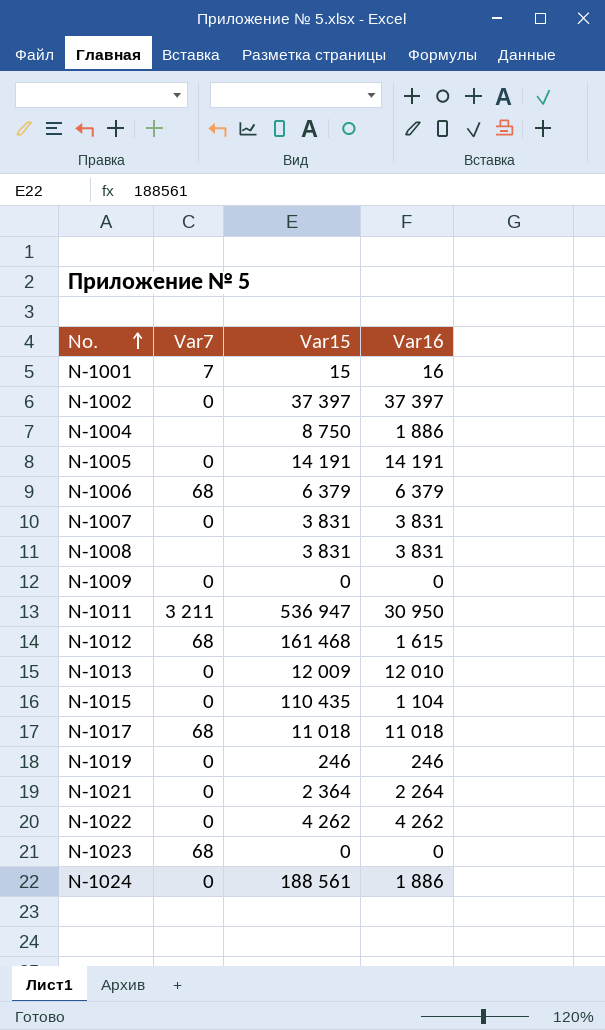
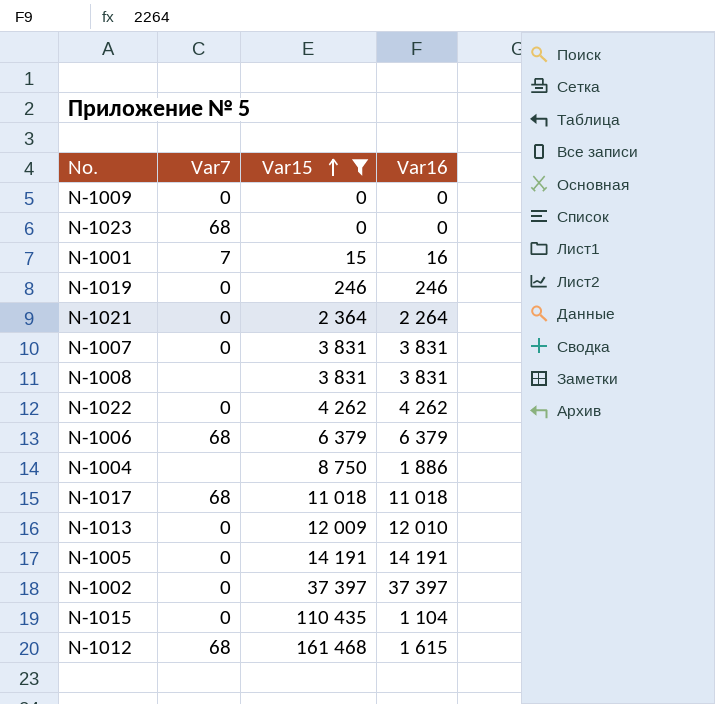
filter: none -> Var15 <= 161 468
row order: No. ascending -> Var15 ascending

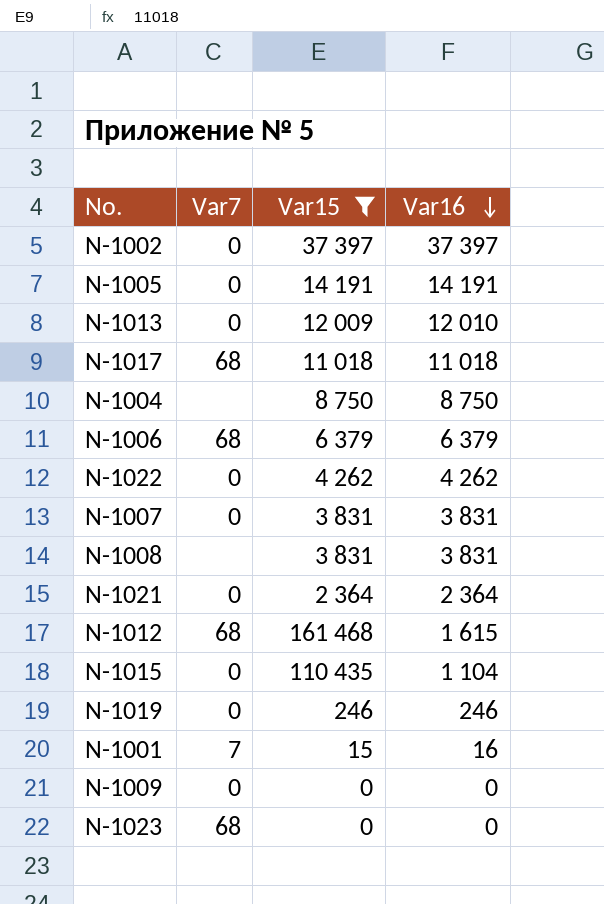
row order: Var15 ascending -> Var16 descending
N-1004 | Var16: 1 886 -> 8 750
N-1021 | Var16: 2 264 -> 2 364

